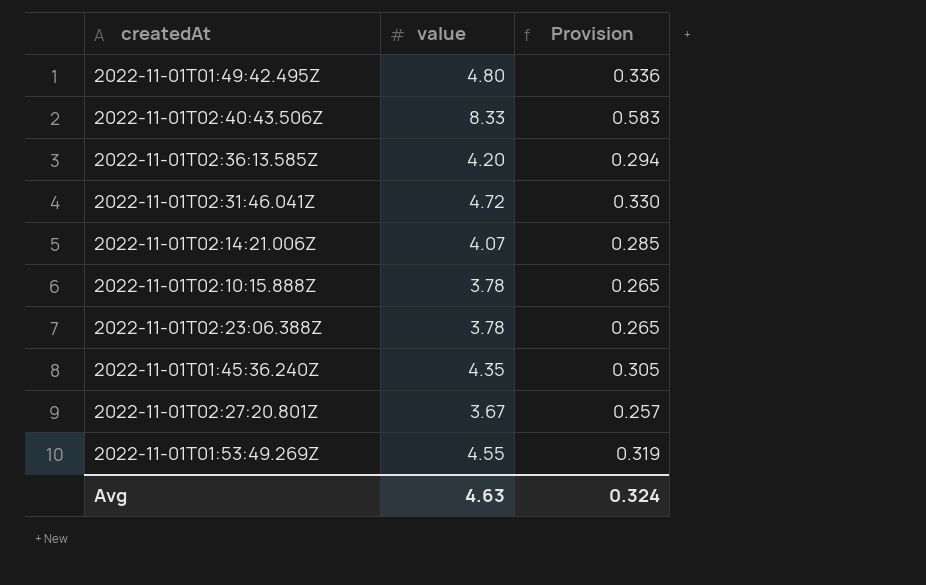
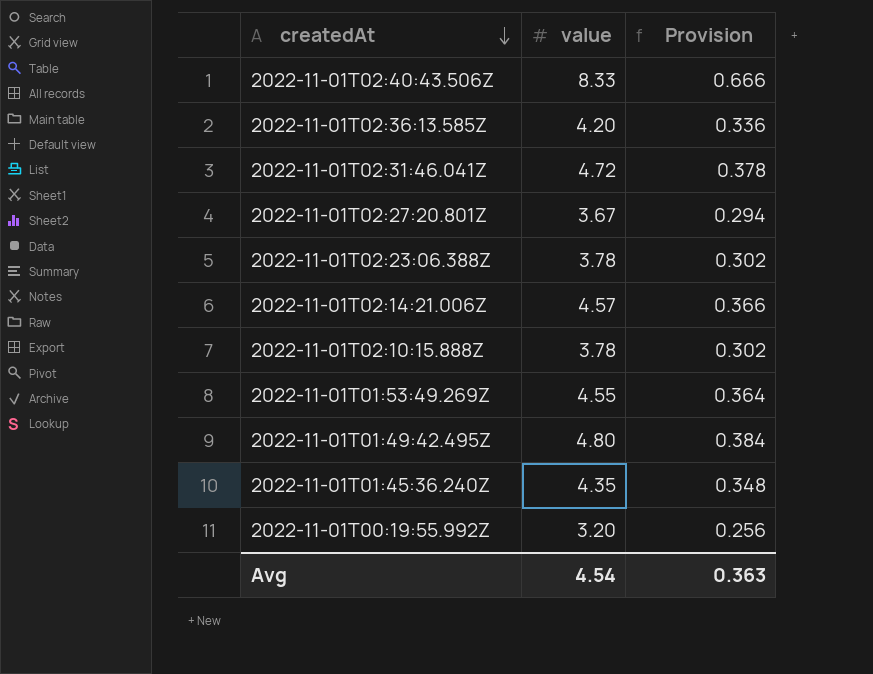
row order: none -> createdAt descending
column Provision | formula: [value] * 0.07 -> [value] * 0.08
2022-11-01T02:14:21.006Z | value: 4.07 -> 4.57
row 2022-11-01T00:19:55.992Z: none -> 3.20 | 0.256
Avg | value: 4.63 -> 4.54
Avg | Provision: 0.324 -> 0.363

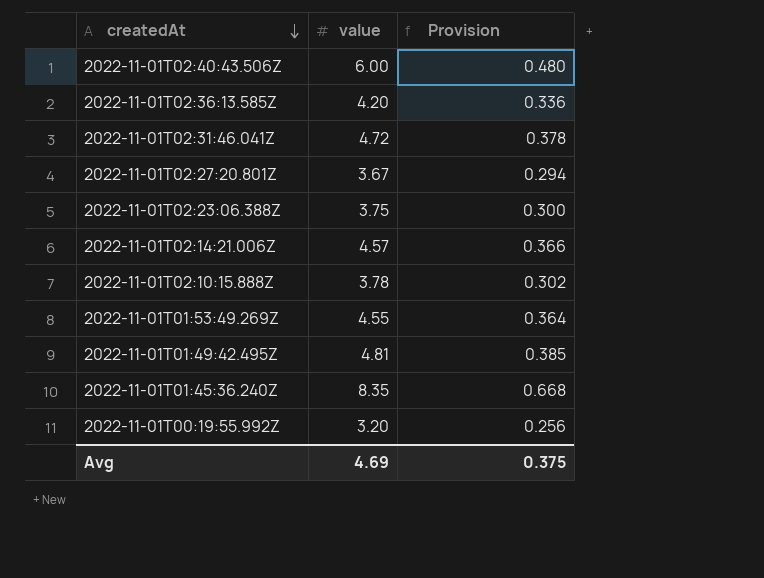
2022-11-01T02:40:43.506Z | value: 8.33 -> 6.00
2022-11-01T02:40:43.506Z | Provision: 0.666 -> 0.480
2022-11-01T02:23:06.388Z | value: 3.78 -> 3.75
2022-11-01T02:23:06.388Z | Provision: 0.302 -> 0.300
2022-11-01T01:49:42.495Z | value: 4.80 -> 4.81
2022-11-01T01:49:42.495Z | Provision: 0.384 -> 0.385
2022-11-01T01:45:36.240Z | value: 4.35 -> 8.35
2022-11-01T01:45:36.240Z | Provision: 0.348 -> 0.668
Avg | value: 4.54 -> 4.69
Avg | Provision: 0.363 -> 0.375

